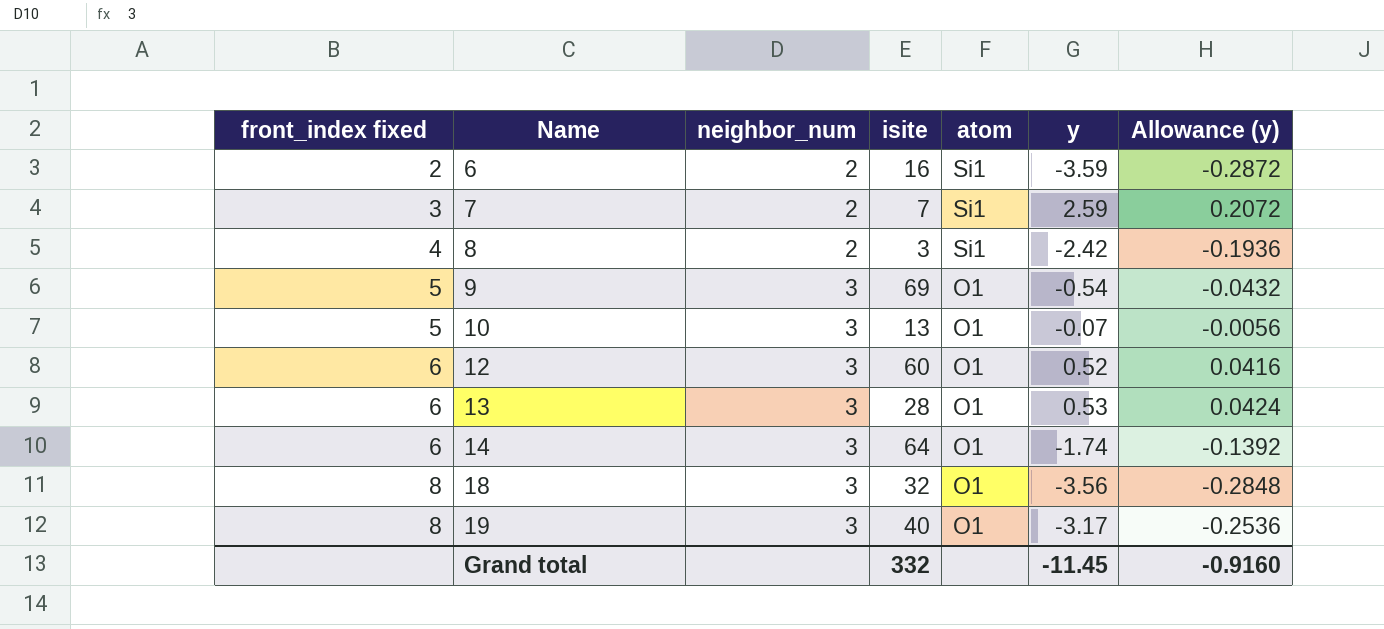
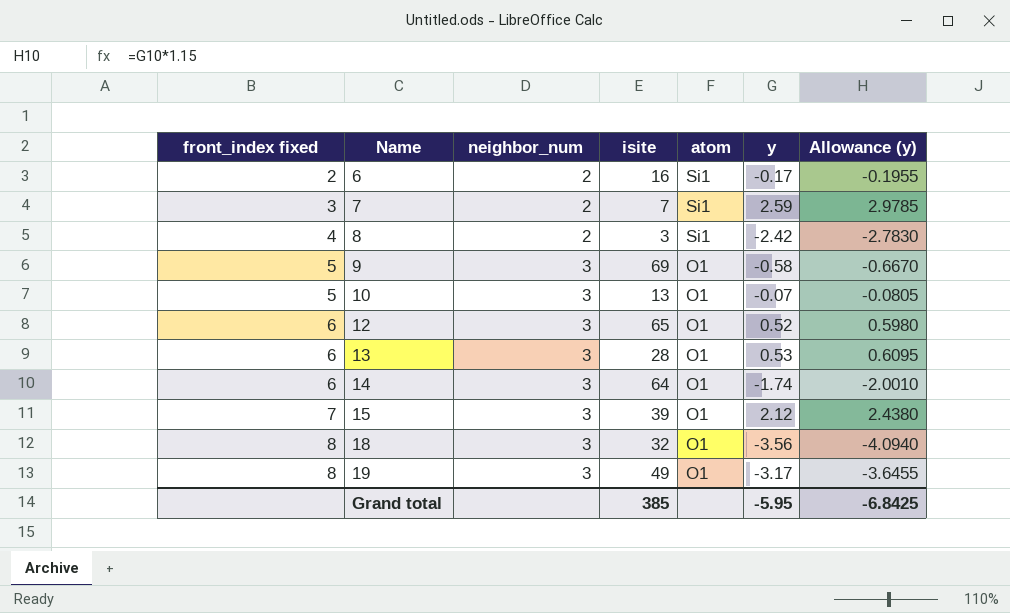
column Allowance (y) | formula: [y] * 0.08 -> [y] * 1.15
6 | y: -3.59 -> -0.17
9 | y: -0.54 -> -0.58
12 | isite: 60 -> 65
row 15: none -> 7 | 3 | 39 | O1 | 2.12 | 2.4380
19 | isite: 40 -> 49
Grand total | isite: 332 -> 385
Grand total | y: -11.45 -> -5.95
Grand total | Allowance (y): -0.9160 -> -6.8425

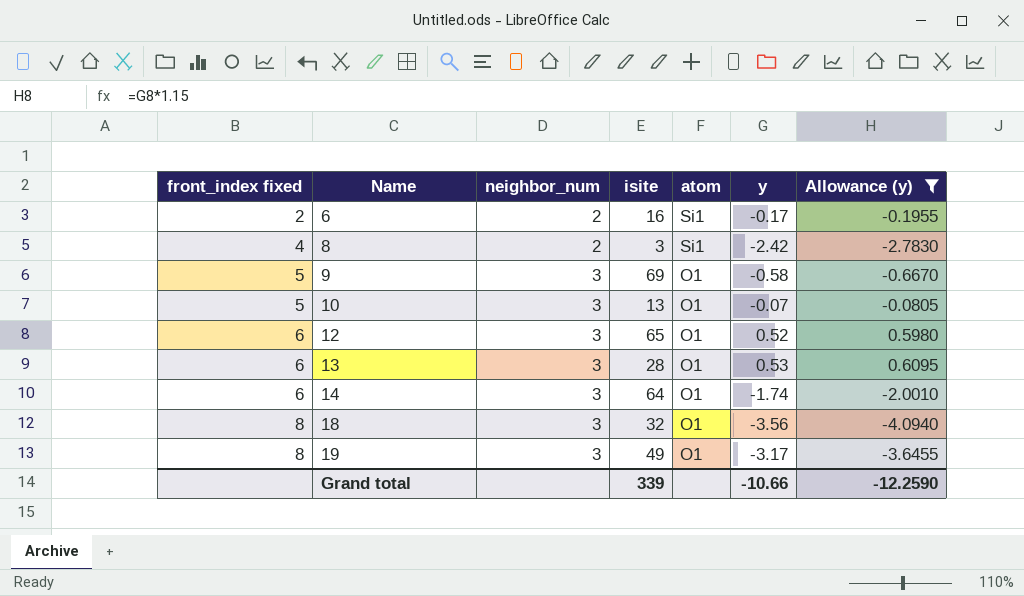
filter: none -> Allowance (y) <= 0.6095
Grand total | isite: 385 -> 339
Grand total | y: -5.95 -> -10.66
Grand total | Allowance (y): -6.8425 -> -12.2590

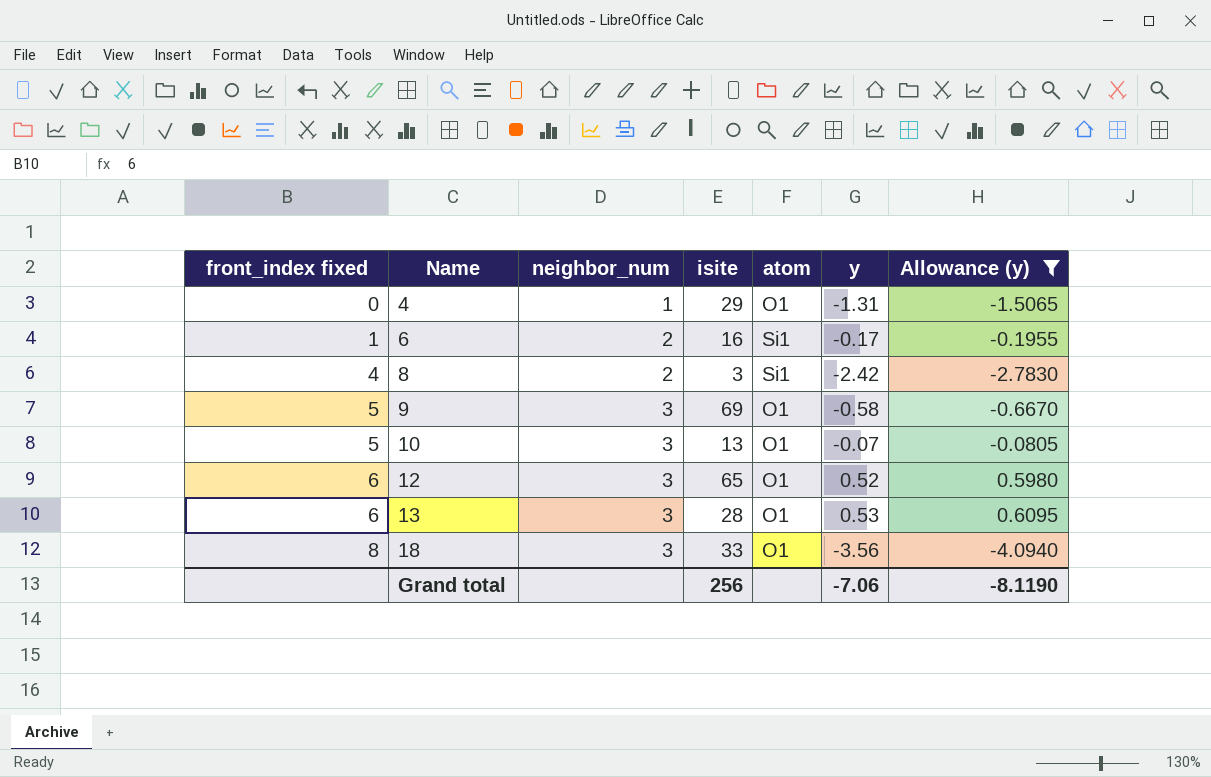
row 14: 6 | 3 | 64 | O1 | -1.74 | -2.0010 -> none
row 19: 8 | 3 | 49 | O1 | -3.17 | -3.6455 -> none
row 4: none -> 0 | 1 | 29 | O1 | -1.31 | -1.5065
6 | front_index fixed: 2 -> 1
18 | isite: 32 -> 33
Grand total | isite: 339 -> 256
Grand total | y: -10.66 -> -7.06
Grand total | Allowance (y): -12.2590 -> -8.1190

